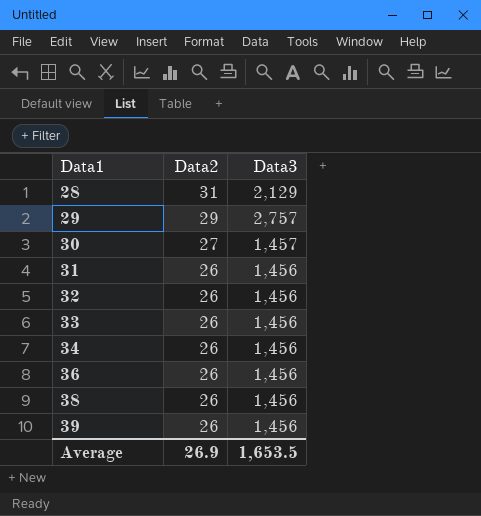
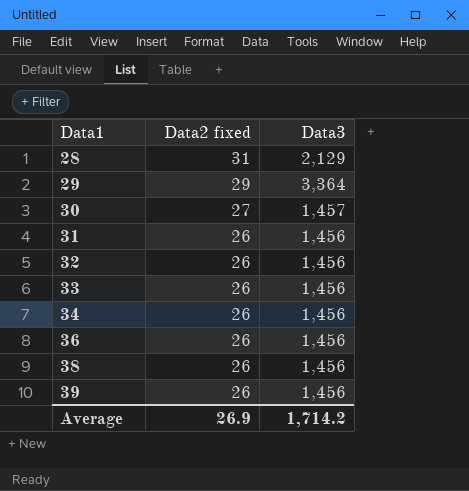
column name: Data2 -> Data2 fixed
29 | Data3: 2,757 -> 3,364
Average | Data3: 1,653.5 -> 1,714.2

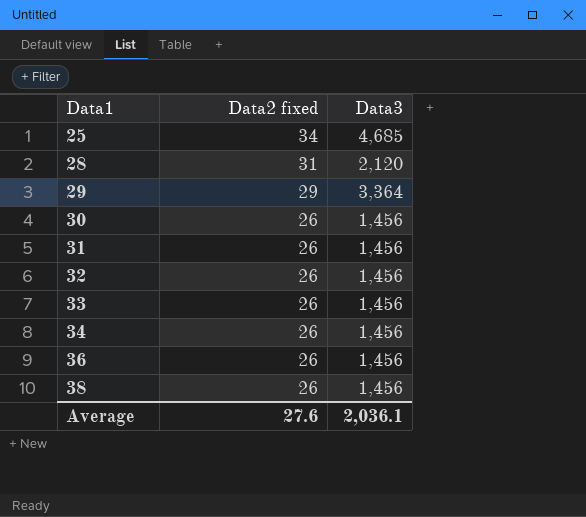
row 39: 26 | 1,456 -> none
row 25: none -> 34 | 4,685
28 | Data3: 2,129 -> 2,120
30 | Data2 fixed: 27 -> 26
30 | Data3: 1,457 -> 1,456
Average | Data2 fixed: 26.9 -> 27.6
Average | Data3: 1,714.2 -> 2,036.1

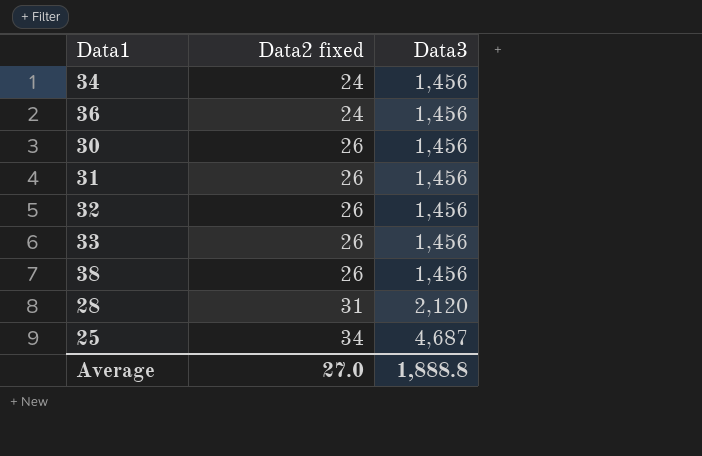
row order: Data1 ascending -> Data2 fixed ascending
row 29: 29 | 3,364 -> none
34 | Data2 fixed: 26 -> 24
36 | Data2 fixed: 26 -> 24
25 | Data3: 4,685 -> 4,687
Average | Data2 fixed: 27.6 -> 27.0
Average | Data3: 2,036.1 -> 1,888.8

